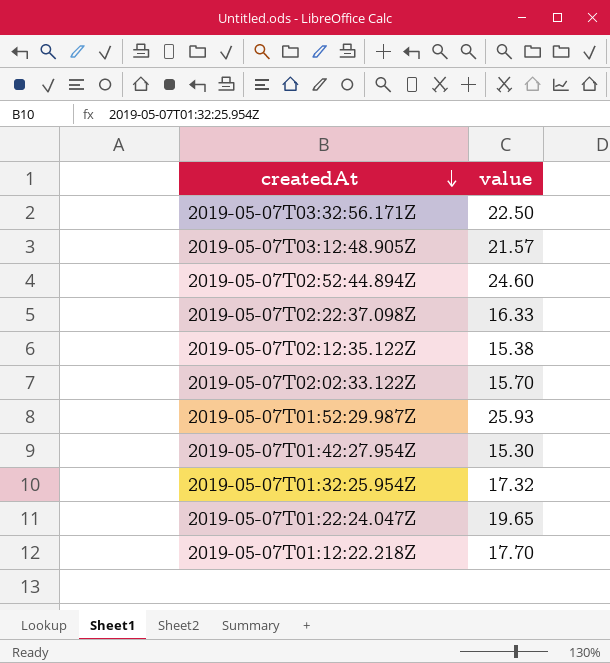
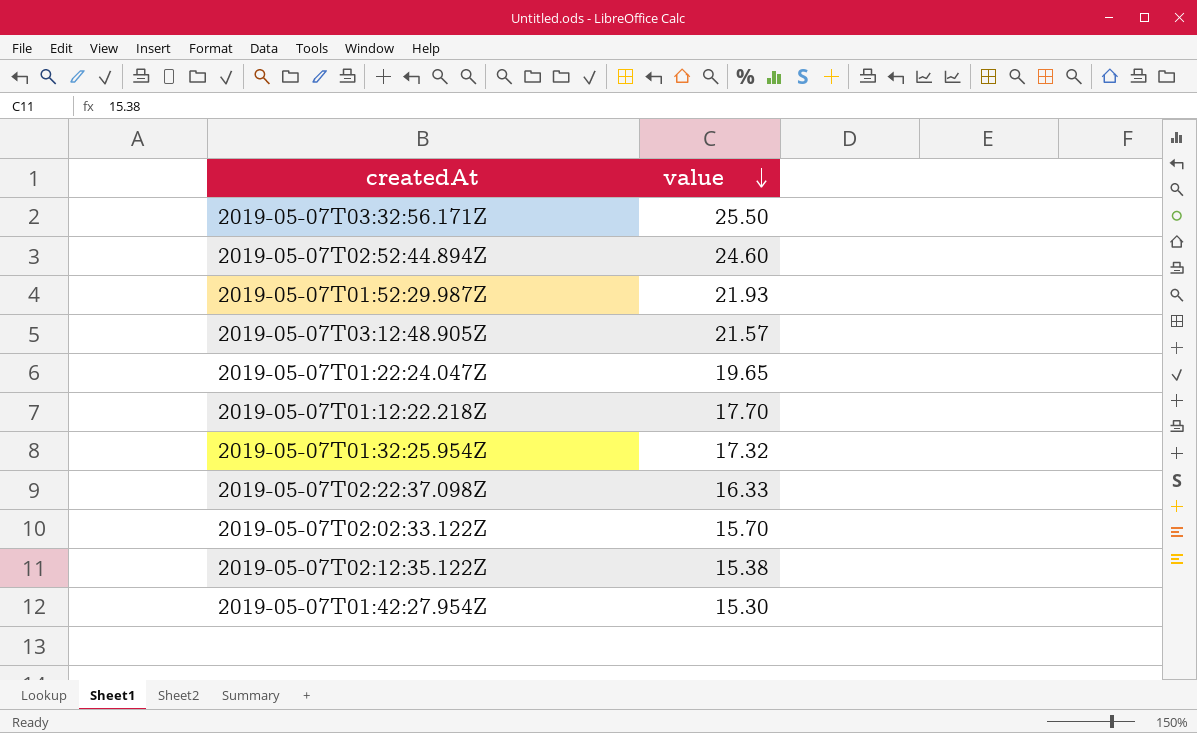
row order: createdAt descending -> value descending
2019-05-07T03:32:56.171Z | value: 22.50 -> 25.50
2019-05-07T01:52:29.987Z | value: 25.93 -> 21.93

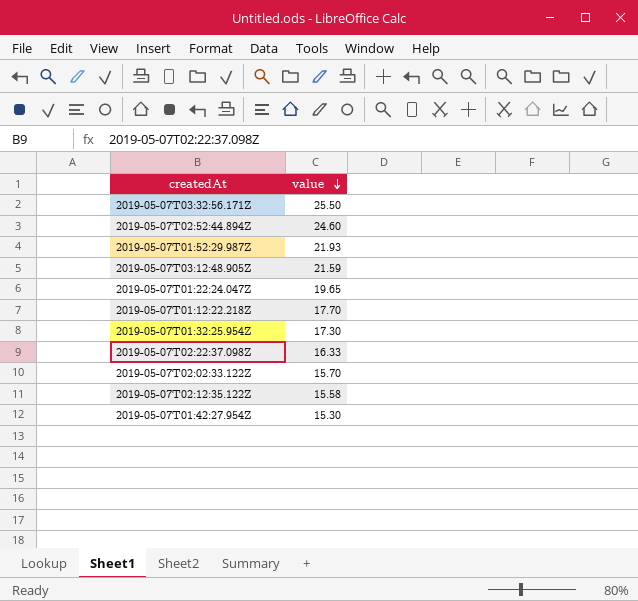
2019-05-07T03:12:48.905Z | value: 21.57 -> 21.59
2019-05-07T01:32:25.954Z | value: 17.32 -> 17.30
2019-05-07T02:12:35.122Z | value: 15.38 -> 15.58

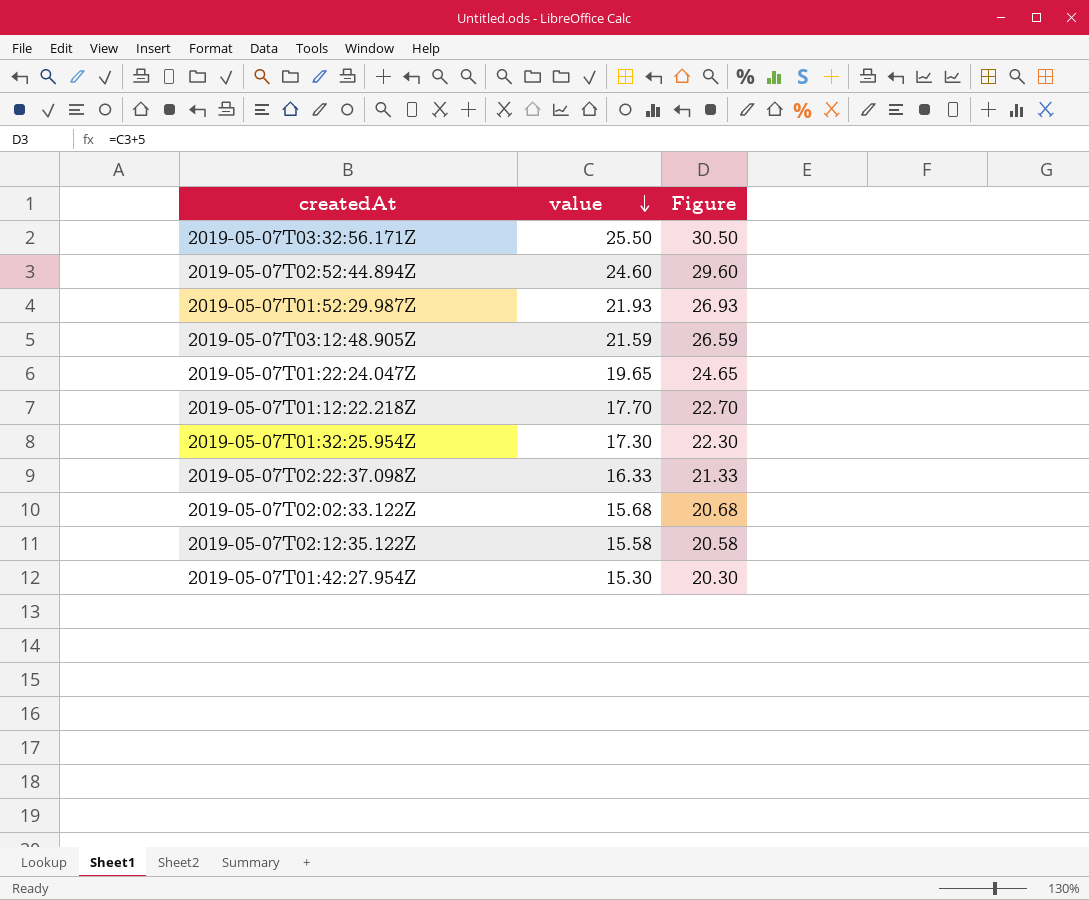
column Figure | formula: none -> [value] + 5
2019-05-07T02:02:33.122Z | value: 15.70 -> 15.68

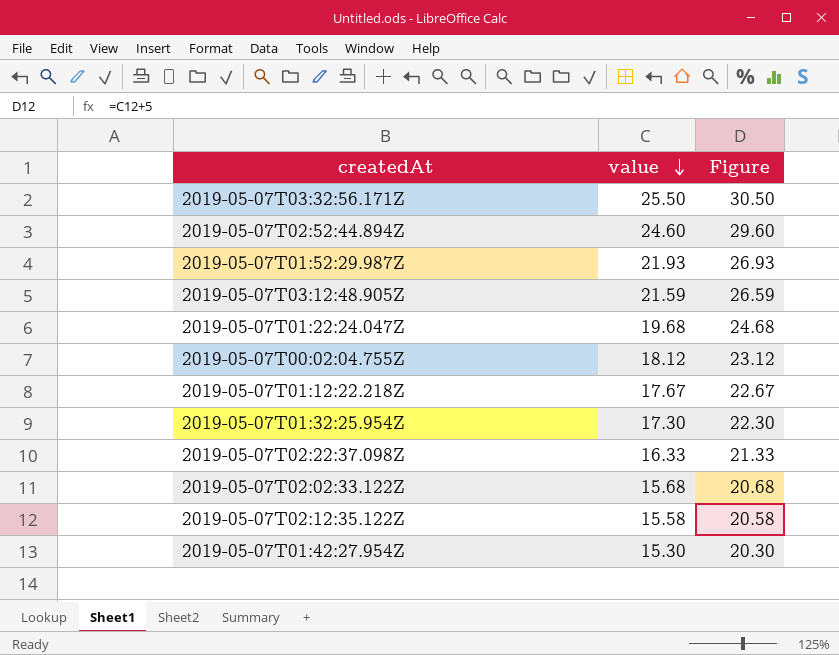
2019-05-07T01:22:24.047Z | value: 19.65 -> 19.68
2019-05-07T01:22:24.047Z | Figure: 24.65 -> 24.68
row 2019-05-07T00:02:04.755Z: none -> 18.12 | 23.12
2019-05-07T01:12:22.218Z | value: 17.70 -> 17.67
2019-05-07T01:12:22.218Z | Figure: 22.70 -> 22.67

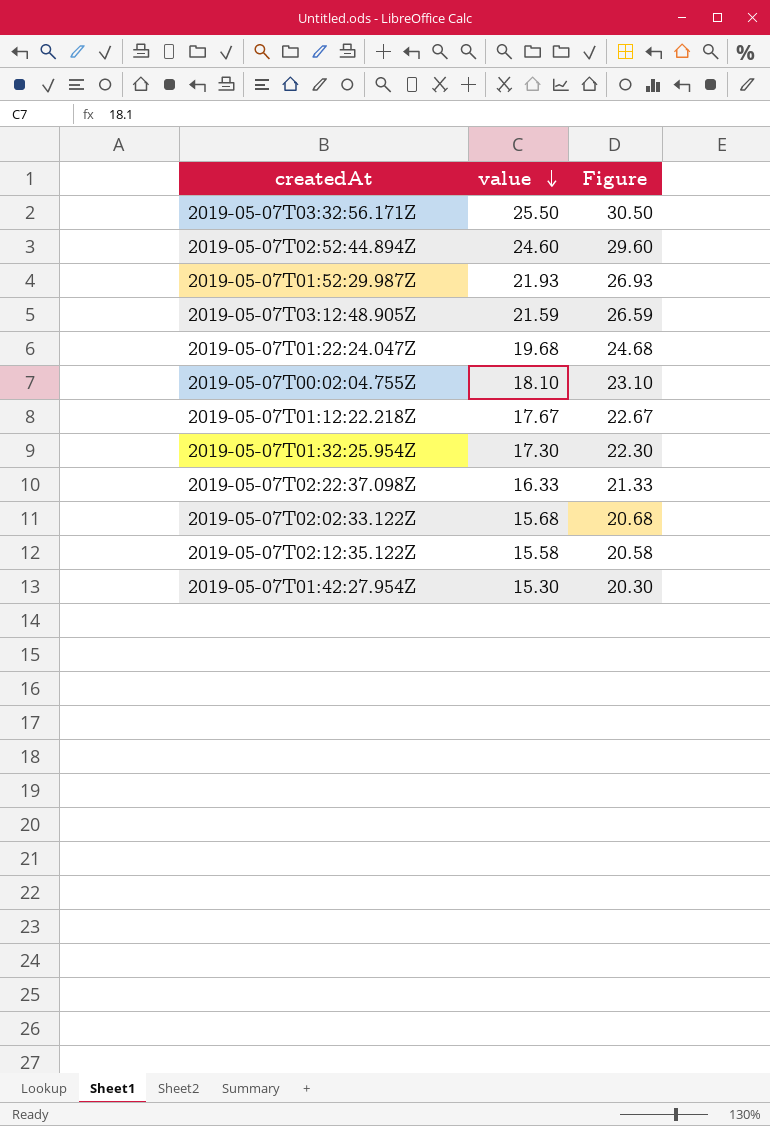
2019-05-07T00:02:04.755Z | value: 18.12 -> 18.10
2019-05-07T00:02:04.755Z | Figure: 23.12 -> 23.10

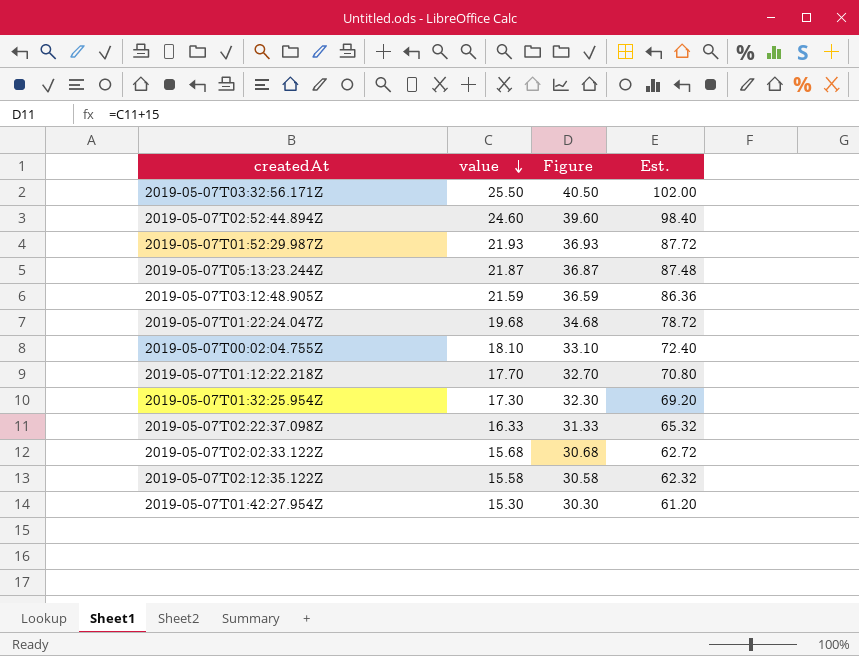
column Figure | formula: [value] + 5 -> [value] + 15
column Est. | formula: none -> [value] * 4
row 2019-05-07T05:13:23.244Z: none -> 21.87 | 36.87 | 87.48
2019-05-07T01:12:22.218Z | value: 17.67 -> 17.70

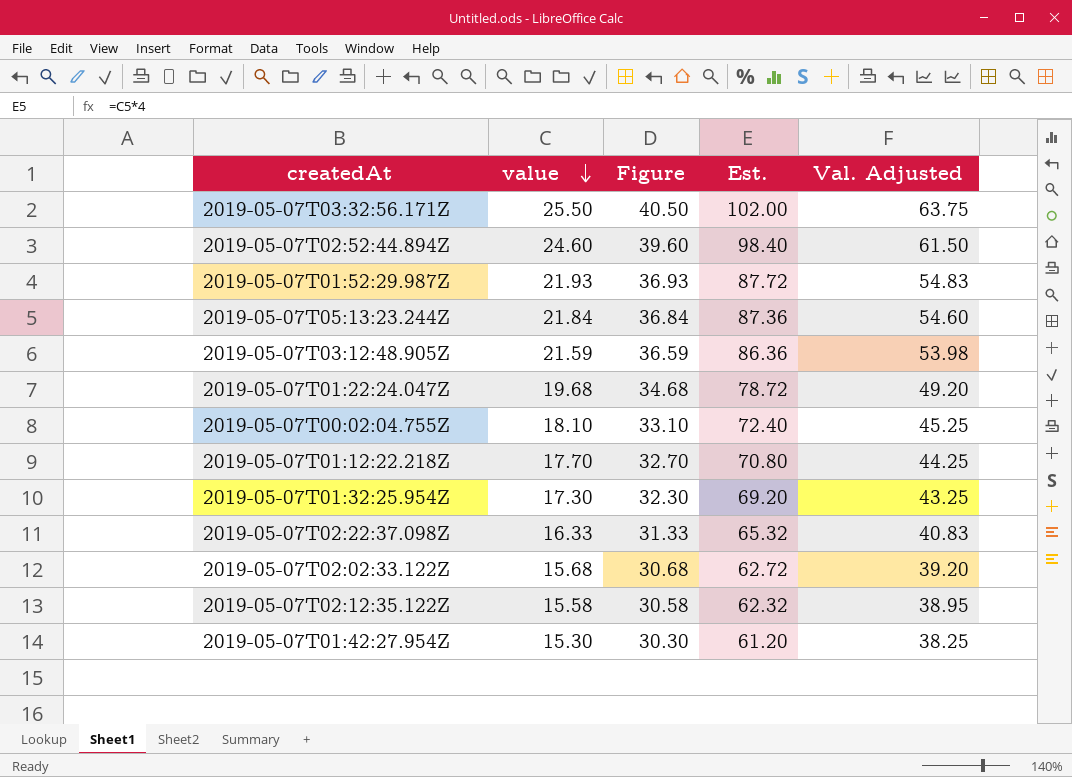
column Val. Adjusted | formula: none -> [value] * 2.5
2019-05-07T05:13:23.244Z | value: 21.87 -> 21.84
2019-05-07T05:13:23.244Z | Figure: 36.87 -> 36.84
2019-05-07T05:13:23.244Z | Est.: 87.48 -> 87.36

